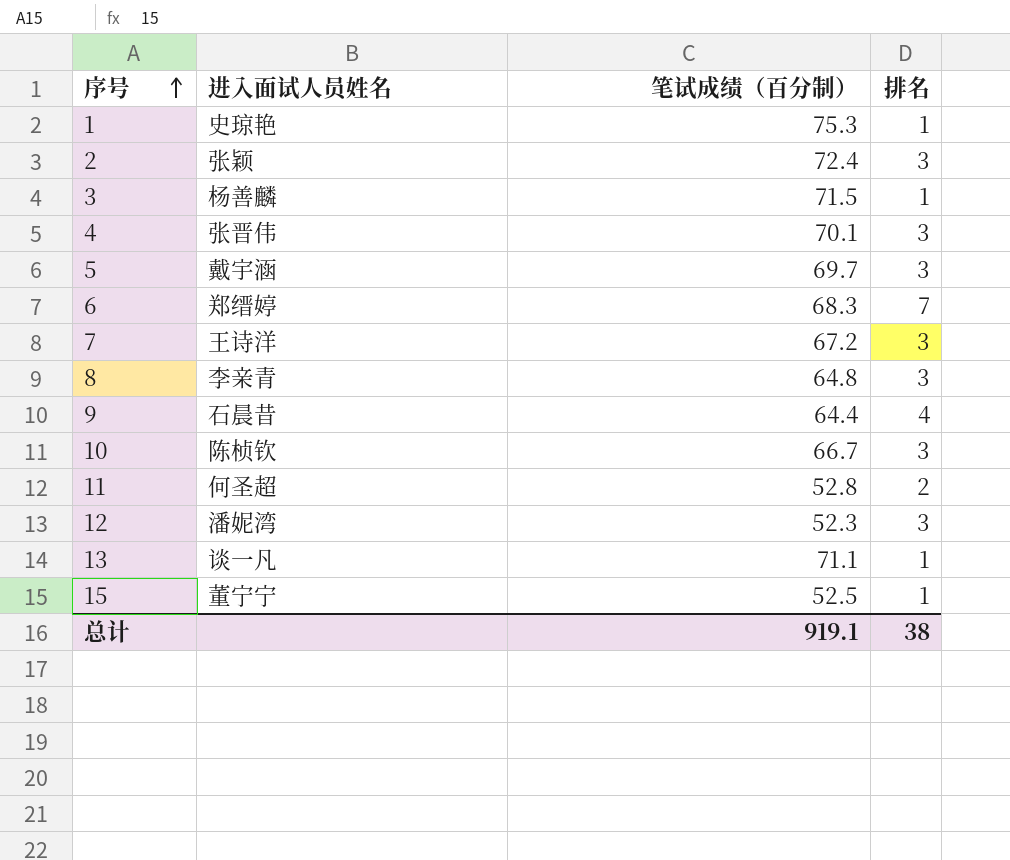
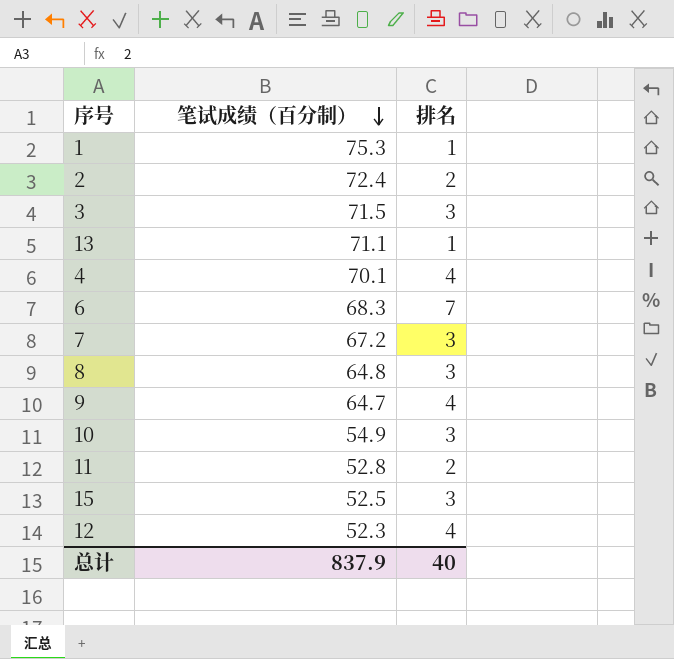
row order: 序号 ascending -> 笔试成绩（百分制） descending
column 进入面试人员姓名 | position: 2 -> none
row 5: 戴宇涵 | 69.7 | 3 -> none
2 | 排名: 3 -> 2
3 | 排名: 1 -> 3
4 | 排名: 3 -> 4
9 | 笔试成绩（百分制）: 64.4 -> 64.7
10 | 笔试成绩（百分制）: 66.7 -> 54.9
15 | 排名: 1 -> 3
12 | 排名: 3 -> 4
总计 | 笔试成绩（百分制）: 919.1 -> 837.9
总计 | 排名: 38 -> 40

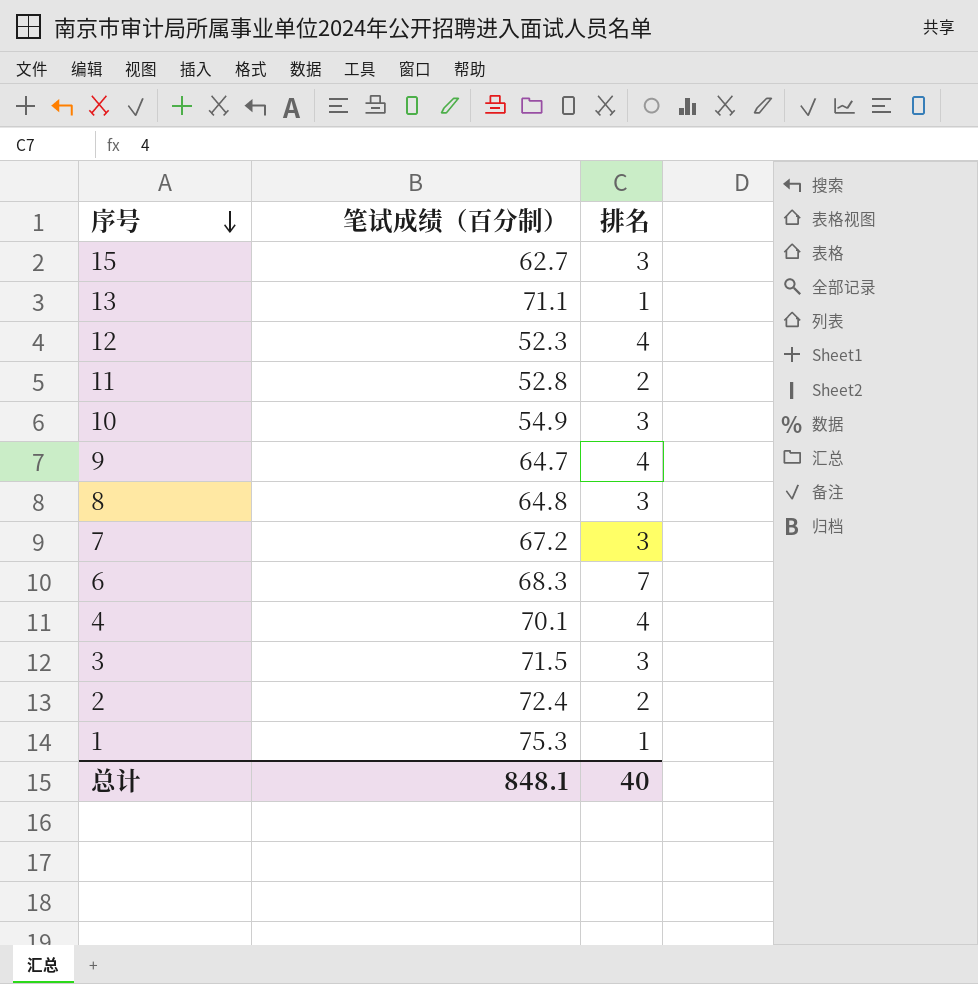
row order: 笔试成绩（百分制） descending -> 序号 descending
15 | 笔试成绩（百分制）: 52.5 -> 62.7
总计 | 笔试成绩（百分制）: 837.9 -> 848.1

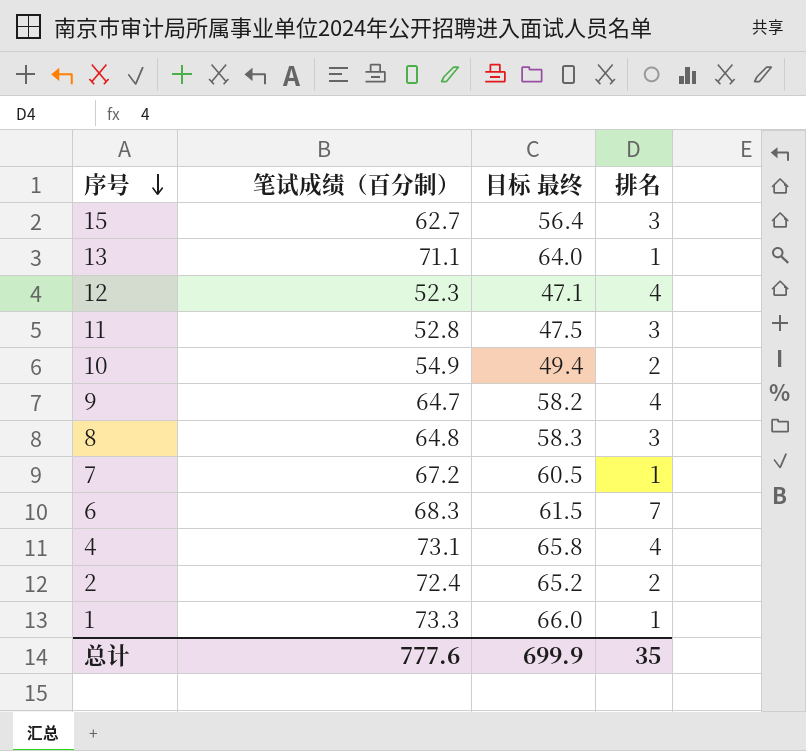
column 目标 最终 | formula: none -> [笔试成绩（百分制）] * 0.9
row 3: 71.5 | 3 -> none
11 | 排名: 2 -> 3
10 | 排名: 3 -> 2
7 | 排名: 3 -> 1
4 | 笔试成绩（百分制）: 70.1 -> 73.1
1 | 笔试成绩（百分制）: 75.3 -> 73.3
总计 | 笔试成绩（百分制）: 848.1 -> 777.6
总计 | 排名: 40 -> 35

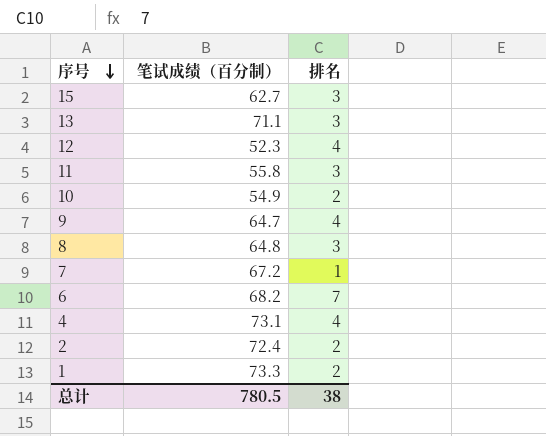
column 目标 最终 | formula: [笔试成绩（百分制）] * 0.9 -> none
13 | 排名: 1 -> 3
11 | 笔试成绩（百分制）: 52.8 -> 55.8
6 | 笔试成绩（百分制）: 68.3 -> 68.2
1 | 排名: 1 -> 2
总计 | 笔试成绩（百分制）: 777.6 -> 780.5
总计 | 排名: 35 -> 38

